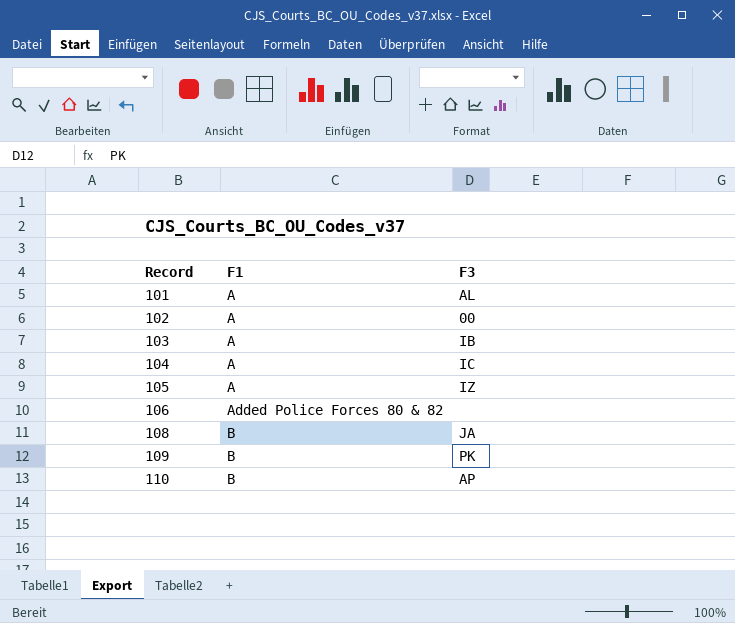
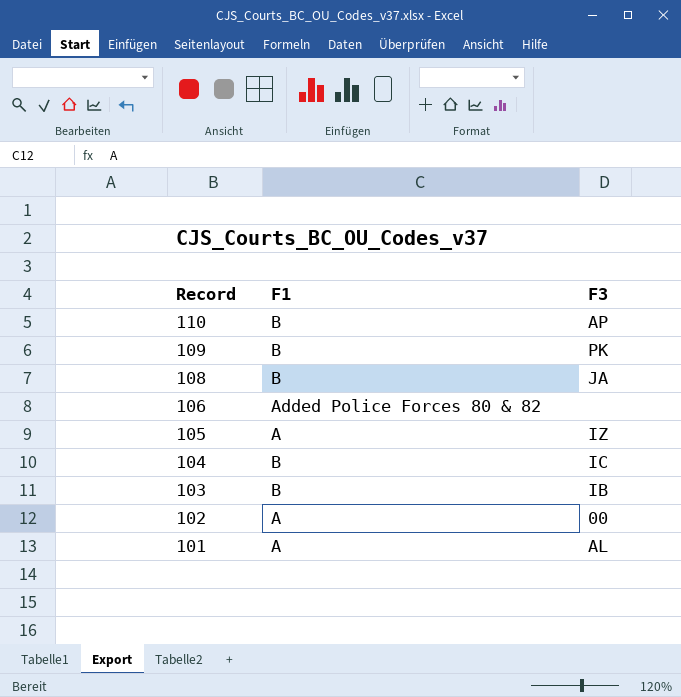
row order: Record ascending -> Record descending
104 | F1: A -> B
103 | F1: A -> B

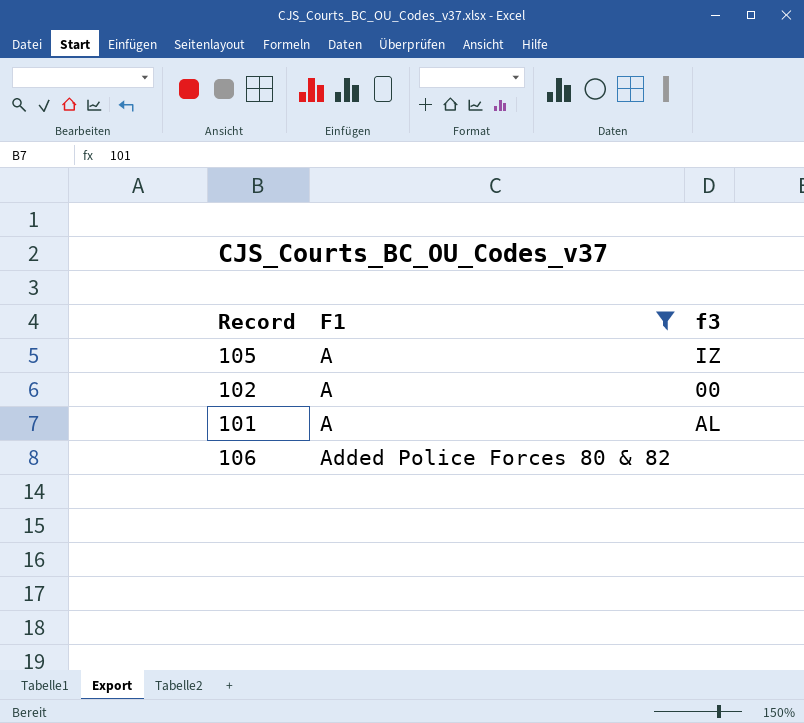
filter: none -> F1 != B
row order: Record descending -> F1 ascending
column name: F3 -> f3

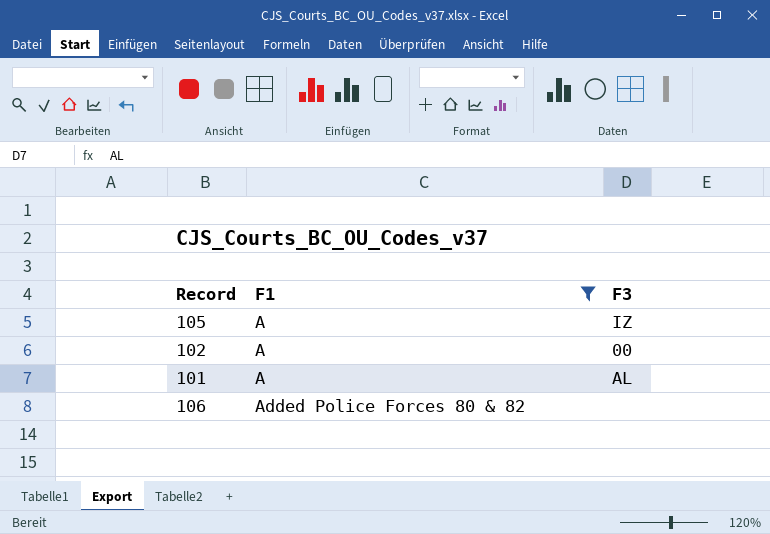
column name: f3 -> F3

